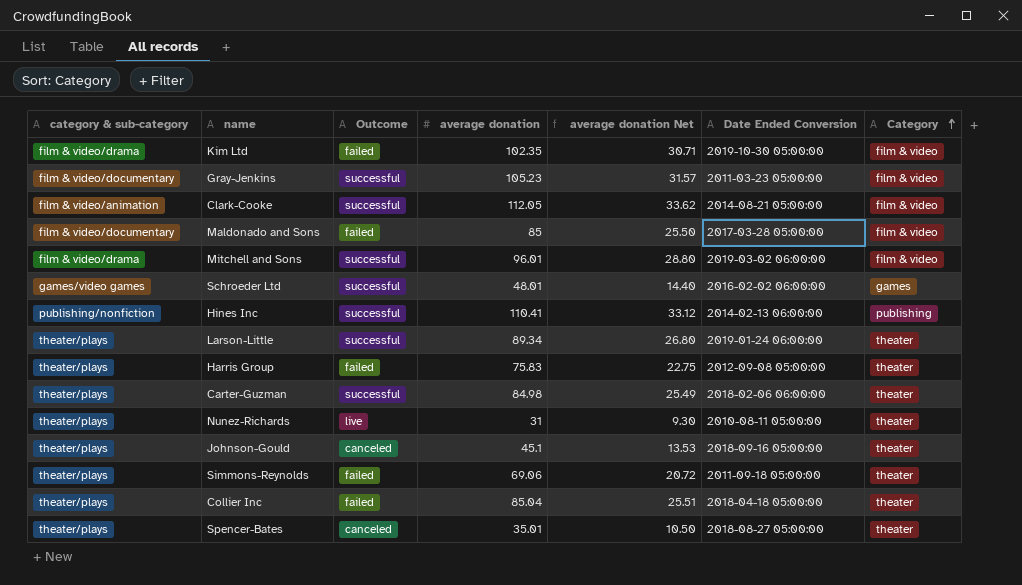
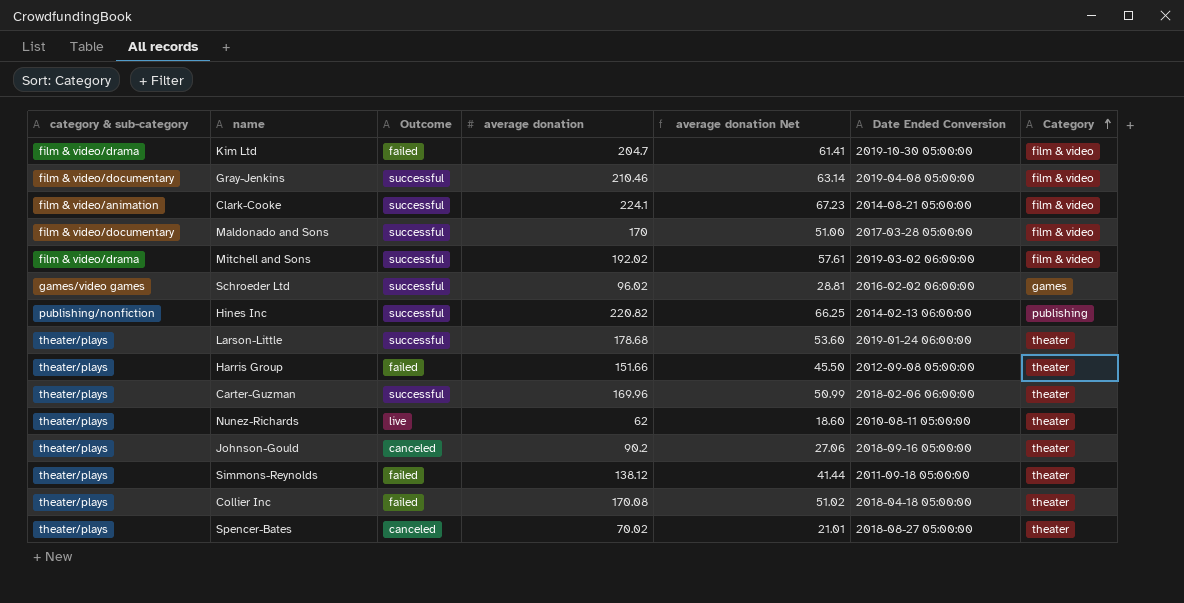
Kim Ltd | average donation: 102.35 -> 204.7
Kim Ltd | average donation Net: 30.71 -> 61.41
Gray-Jenkins | average donation: 105.23 -> 210.46
Gray-Jenkins | average donation Net: 31.57 -> 63.14
Gray-Jenkins | Date Ended Conversion: 2011-03-23 05:00:00 -> 2019-04-08 05:00:00
Clark-Cooke | average donation: 112.05 -> 224.1
Clark-Cooke | average donation Net: 33.62 -> 67.23
Maldonado and Sons | Outcome: failed -> successful
Maldonado and Sons | average donation: 85 -> 170
Maldonado and Sons | average donation Net: 25.50 -> 51.00
Mitchell and Sons | average donation: 96.01 -> 192.02
Mitchell and Sons | average donation Net: 28.80 -> 57.61
Schroeder Ltd | average donation: 48.01 -> 96.02
Schroeder Ltd | average donation Net: 14.40 -> 28.81
Hines Inc | average donation: 110.41 -> 220.82
Hines Inc | average donation Net: 33.12 -> 66.25
Larson-Little | average donation: 89.34 -> 178.68
Larson-Little | average donation Net: 26.80 -> 53.60
Harris Group | average donation: 75.83 -> 151.66
Harris Group | average donation Net: 22.75 -> 45.50
Carter-Guzman | average donation: 84.98 -> 169.96
Carter-Guzman | average donation Net: 25.49 -> 50.99
Nunez-Richards | average donation: 31 -> 62
Nunez-Richards | average donation Net: 9.30 -> 18.60
Johnson-Gould | average donation: 45.1 -> 90.2
Johnson-Gould | average donation Net: 13.53 -> 27.06
Simmons-Reynolds | average donation: 69.06 -> 138.12
Simmons-Reynolds | average donation Net: 20.72 -> 41.44
Collier Inc | average donation: 85.04 -> 170.08
Collier Inc | average donation Net: 25.51 -> 51.02
Spencer-Bates | average donation: 35.01 -> 70.02
Spencer-Bates | average donation Net: 10.50 -> 21.01

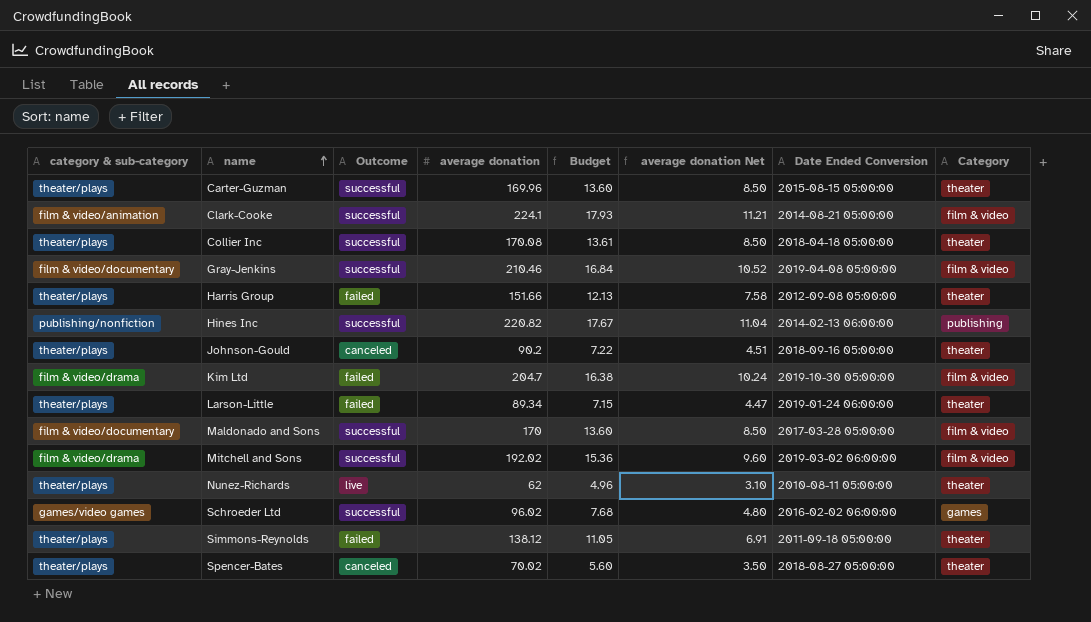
row order: Category ascending -> name ascending
column Budget | formula: none -> [average donation] * 0.08
column average donation Net | formula: [average donation] * 0.3 -> [average donation] * 0.05
Carter-Guzman | Date Ended Conversion: 2018-02-06 06:00:00 -> 2015-08-15 05:00:00
Collier Inc | Outcome: failed -> successful
Larson-Little | Outcome: successful -> failed
Larson-Little | average donation: 178.68 -> 89.34

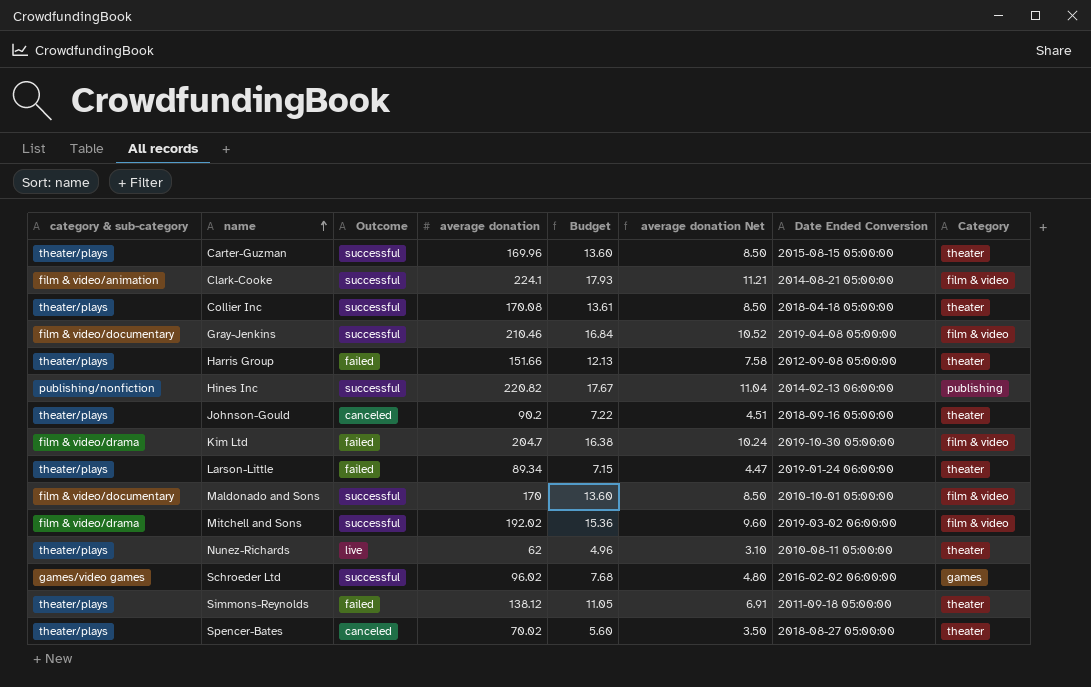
Maldonado and Sons | Date Ended Conversion: 2017-03-28 05:00:00 -> 2010-10-01 05:00:00

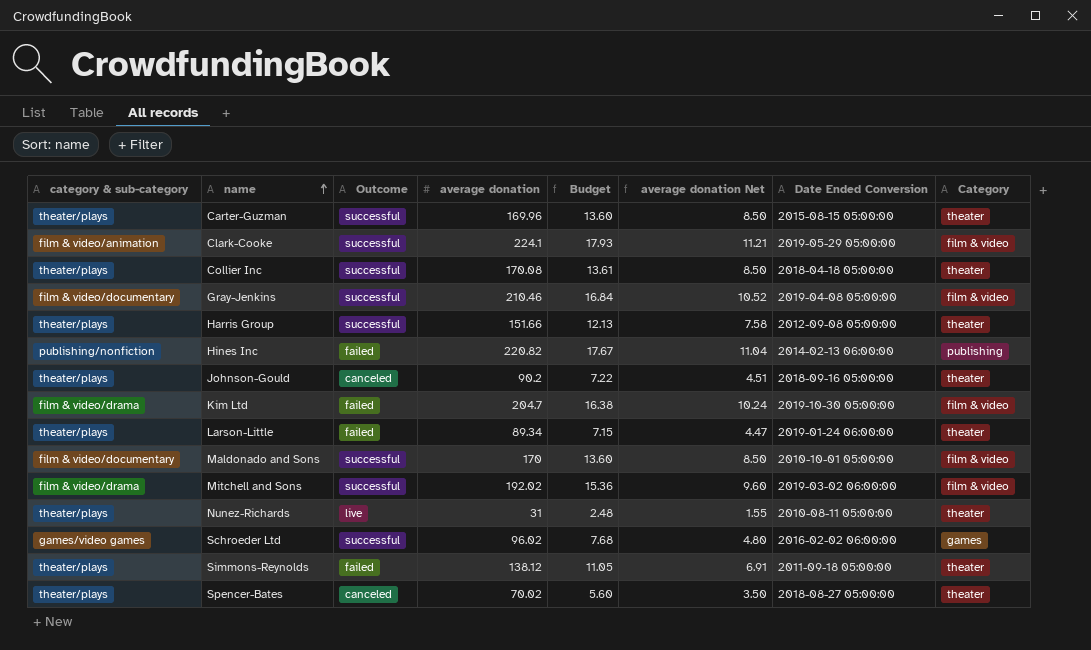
Clark-Cooke | Date Ended Conversion: 2014-08-21 05:00:00 -> 2019-05-29 05:00:00
Harris Group | Outcome: failed -> successful
Hines Inc | Outcome: successful -> failed
Nunez-Richards | average donation: 62 -> 31
Nunez-Richards | Budget: 4.96 -> 2.48
Nunez-Richards | average donation Net: 3.10 -> 1.55

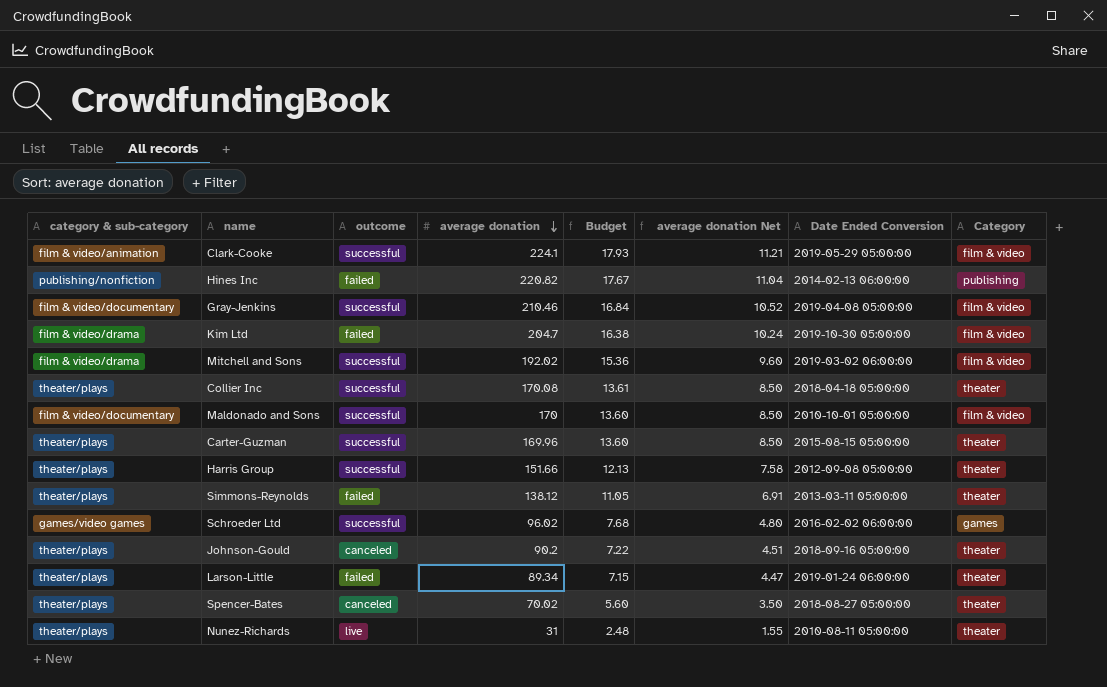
row order: name ascending -> average donation descending
column name: Outcome -> outcome
Simmons-Reynolds | Date Ended Conversion: 2011-09-18 05:00:00 -> 2013-03-11 05:00:00

